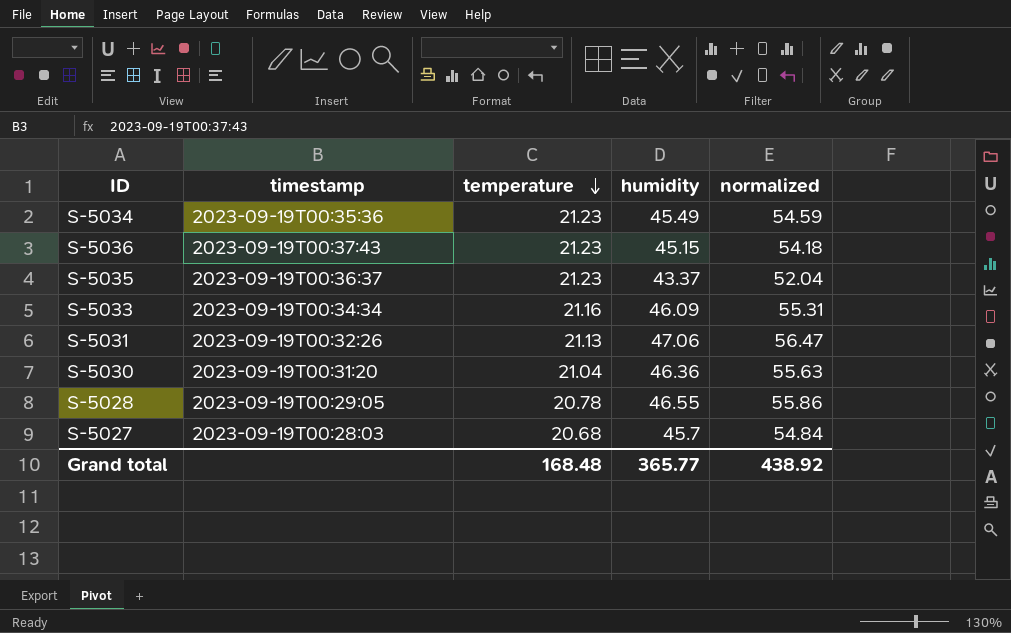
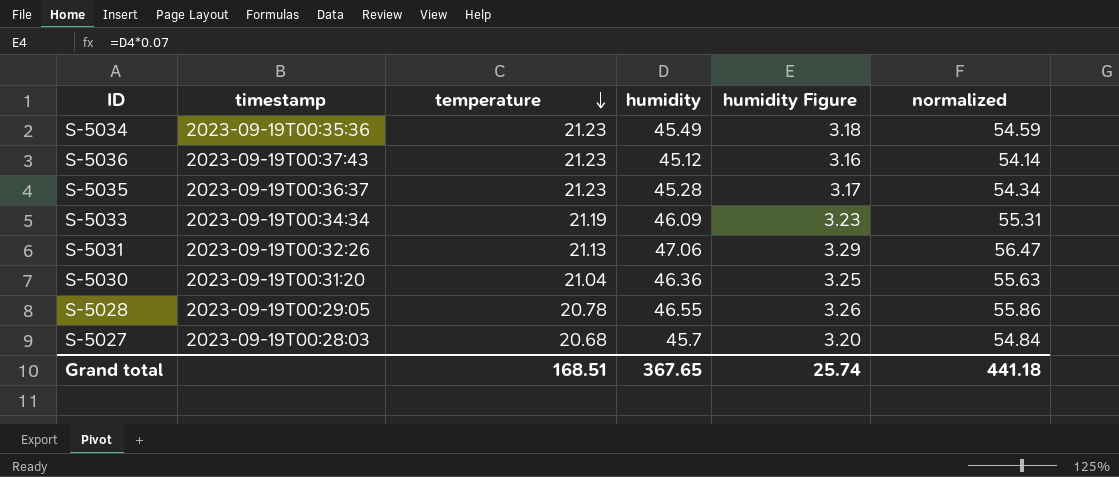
column humidity Figure | formula: none -> [humidity] * 0.07
S-5036 | humidity: 45.15 -> 45.12
S-5036 | normalized: 54.18 -> 54.14
S-5035 | humidity: 43.37 -> 45.28
S-5035 | normalized: 52.04 -> 54.34
S-5033 | temperature: 21.16 -> 21.19
Grand total | temperature: 168.48 -> 168.51
Grand total | humidity: 365.77 -> 367.65
Grand total | normalized: 438.92 -> 441.18

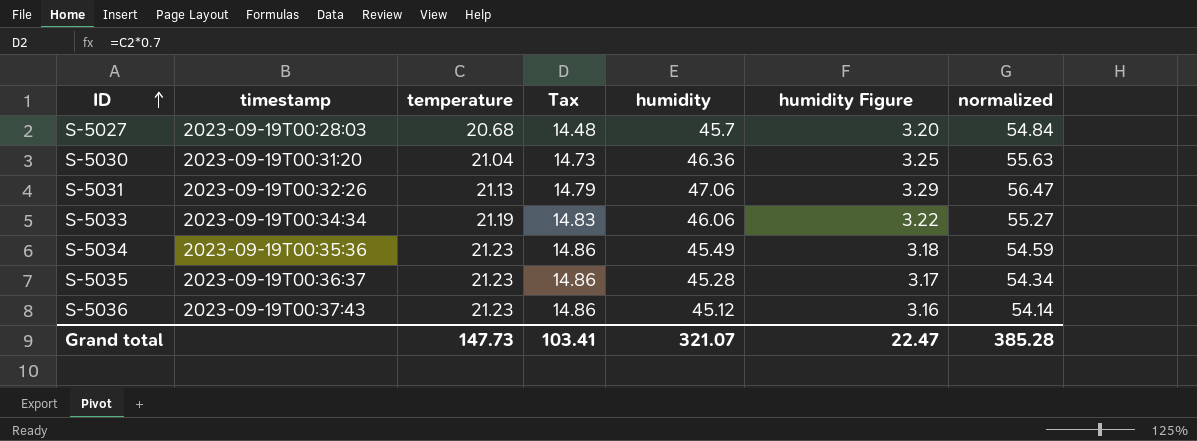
row order: temperature descending -> ID ascending
column Tax | formula: none -> [temperature] * 0.7
row S-5028: 2023-09-19T00:29:05 | 20.78 | 46.55 | 3.26 | 55.86 -> none
S-5033 | humidity: 46.09 -> 46.06
S-5033 | humidity Figure: 3.23 -> 3.22
S-5033 | normalized: 55.31 -> 55.27
Grand total | temperature: 168.51 -> 147.73
Grand total | humidity: 367.65 -> 321.07
Grand total | humidity Figure: 25.74 -> 22.47
Grand total | normalized: 441.18 -> 385.28

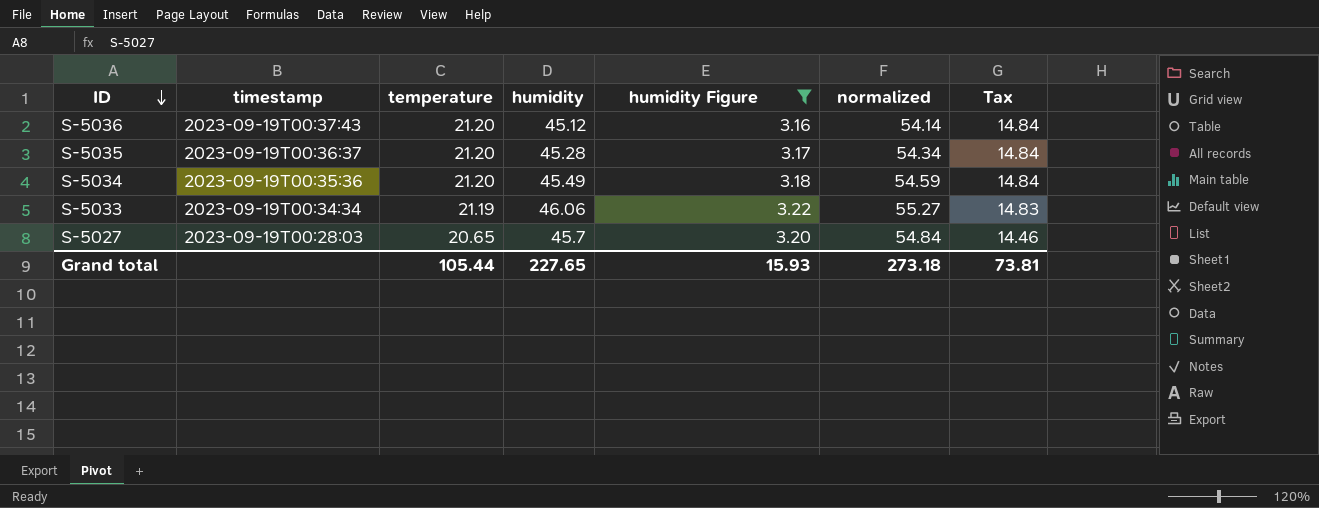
filter: none -> humidity Figure <= 3.22
row order: ID ascending -> ID descending
column Tax | position: 4 -> 7
S-5036 | temperature: 21.23 -> 21.20
S-5036 | Tax: 14.86 -> 14.84
S-5035 | temperature: 21.23 -> 21.20
S-5035 | Tax: 14.86 -> 14.84
S-5034 | temperature: 21.23 -> 21.20
S-5034 | Tax: 14.86 -> 14.84
S-5027 | temperature: 20.68 -> 20.65
S-5027 | Tax: 14.48 -> 14.46
Grand total | temperature: 147.73 -> 105.44
Grand total | humidity: 321.07 -> 227.65
Grand total | humidity Figure: 22.47 -> 15.93
Grand total | normalized: 385.28 -> 273.18
Grand total | Tax: 103.41 -> 73.81

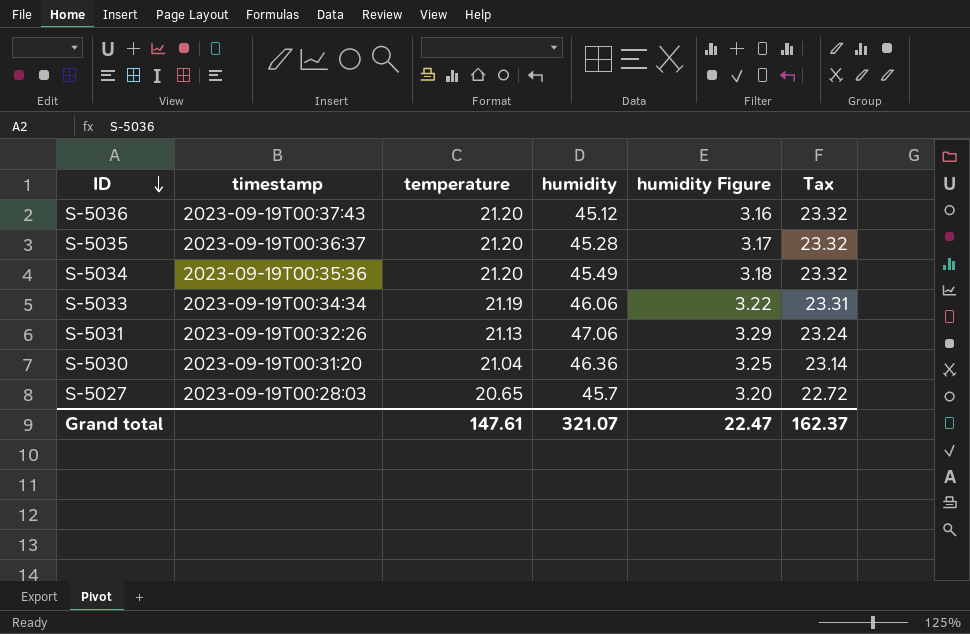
filter: humidity Figure <= 3.22 -> none
column normalized | formula: [humidity] * 1.2 -> none
column Tax | formula: [temperature] * 0.7 -> [temperature] * 1.1
Grand total | temperature: 105.44 -> 147.61
Grand total | humidity: 227.65 -> 321.07
Grand total | humidity Figure: 15.93 -> 22.47
Grand total | Tax: 73.81 -> 162.37

